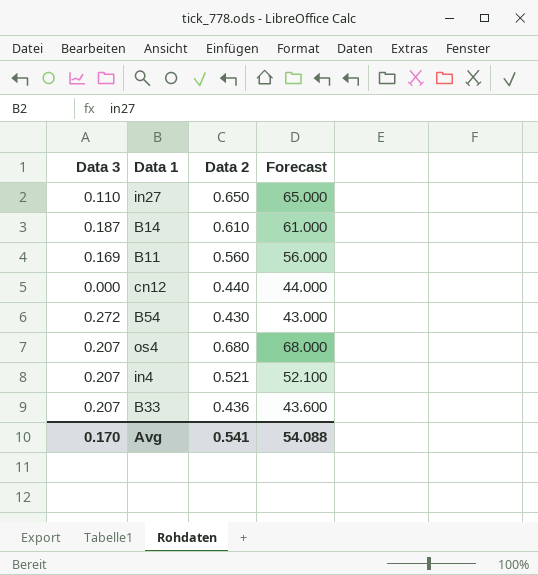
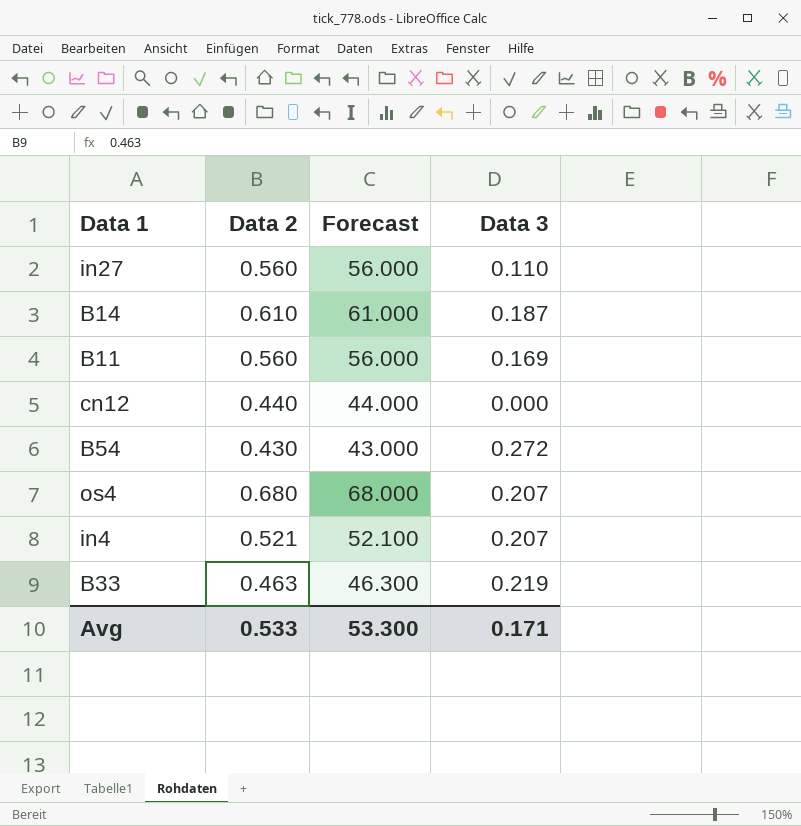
column Data 3 | position: 1 -> 4
in27 | Data 2: 0.650 -> 0.560
in27 | Forecast: 65.000 -> 56.000
B33 | Data 2: 0.436 -> 0.463
B33 | Forecast: 43.600 -> 46.300
B33 | Data 3: 0.207 -> 0.219
Avg | Data 2: 0.541 -> 0.533
Avg | Forecast: 54.088 -> 53.300
Avg | Data 3: 0.170 -> 0.171

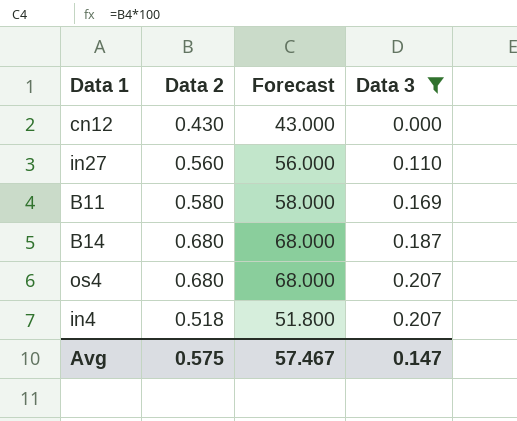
filter: none -> Data 3 <= 0.207
row order: none -> Data 3 ascending
cn12 | Data 2: 0.440 -> 0.430
cn12 | Forecast: 44.000 -> 43.000
B11 | Data 2: 0.560 -> 0.580
B11 | Forecast: 56.000 -> 58.000
B14 | Data 2: 0.610 -> 0.680
B14 | Forecast: 61.000 -> 68.000
in4 | Data 2: 0.521 -> 0.518
in4 | Forecast: 52.100 -> 51.800
Avg | Data 2: 0.533 -> 0.575
Avg | Forecast: 53.300 -> 57.467
Avg | Data 3: 0.171 -> 0.147

